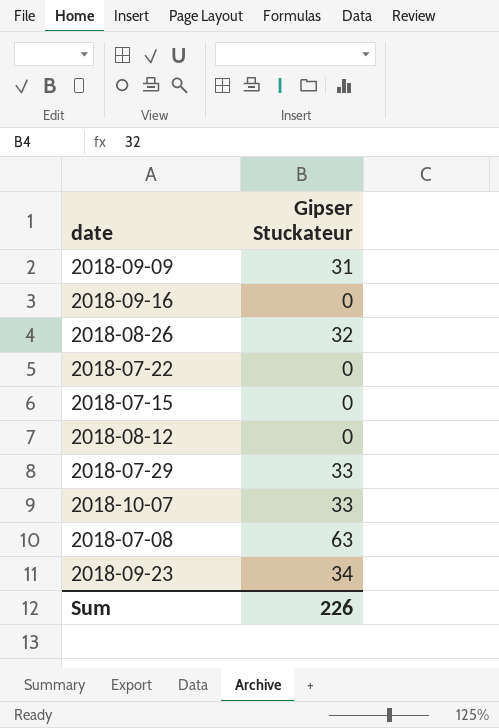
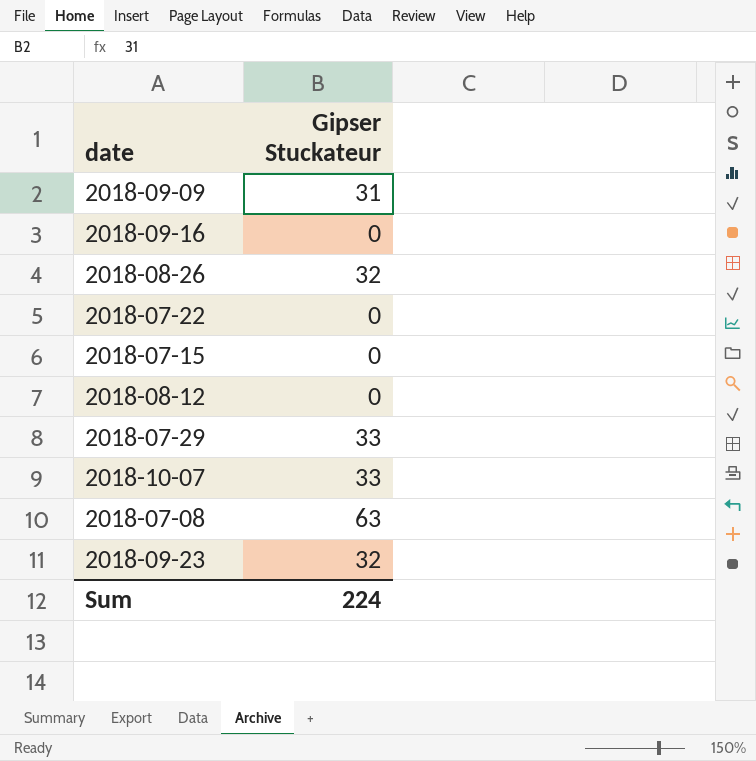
2018-09-23 | Gipser Stuckateur: 34 -> 32
Sum | Gipser Stuckateur: 226 -> 224

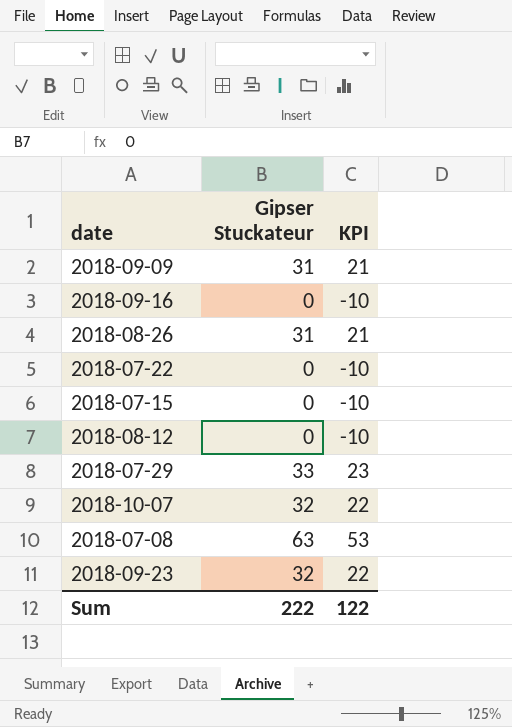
column KPI | formula: none -> [Gipser Stuckateur] - 10
2018-08-26 | Gipser Stuckateur: 32 -> 31
2018-10-07 | Gipser Stuckateur: 33 -> 32
Sum | Gipser Stuckateur: 224 -> 222

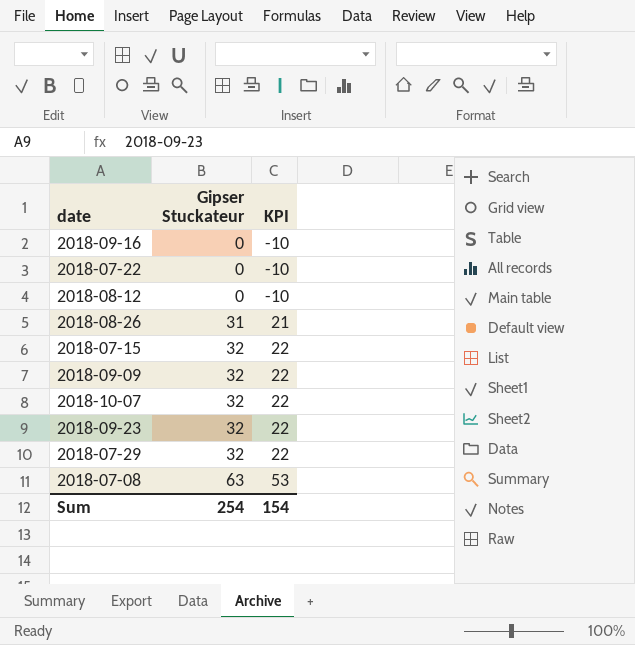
row order: none -> Gipser Stuckateur ascending
2018-07-15 | Gipser Stuckateur: 0 -> 32
2018-07-15 | KPI: -10 -> 22
2018-09-09 | Gipser Stuckateur: 31 -> 32
2018-09-09 | KPI: 21 -> 22
2018-07-29 | Gipser Stuckateur: 33 -> 32
2018-07-29 | KPI: 23 -> 22
Sum | Gipser Stuckateur: 222 -> 254
Sum | KPI: 122 -> 154

